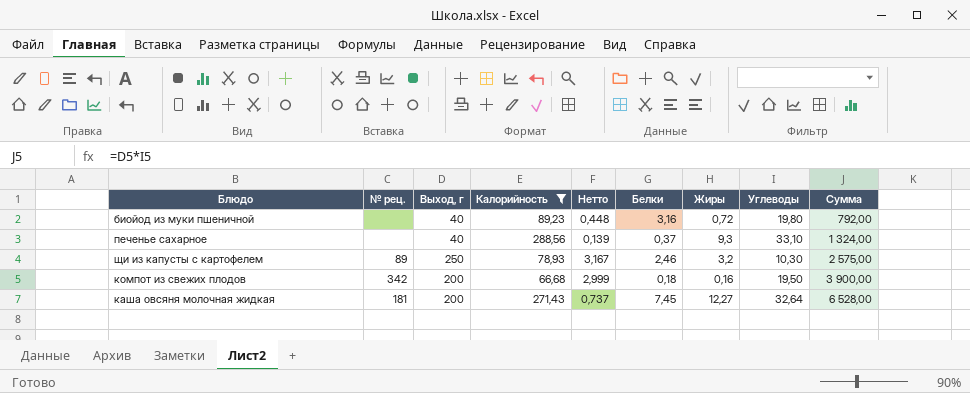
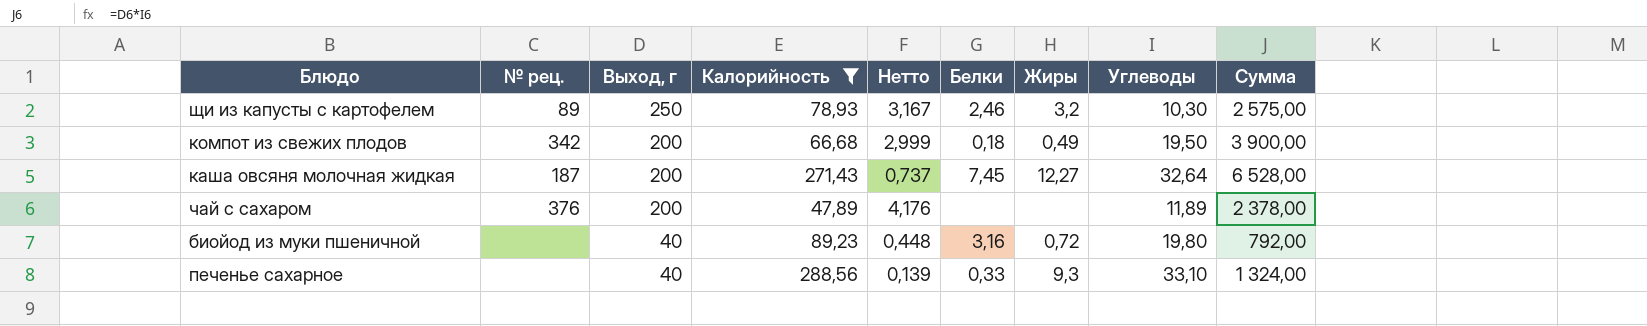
row order: Сумма ascending -> Выход, г descending
компот из свежих плодов | Жиры: 0,16 -> 0,49
каша овсяня молочная жидкая | № рец.: 181 -> 187
row чай с сахаром: none -> 376 | 200 | 47,89 | 4,176 | none | none | 11,89 | 2 378,00
печенье сахарное | Белки: 0,37 -> 0,33

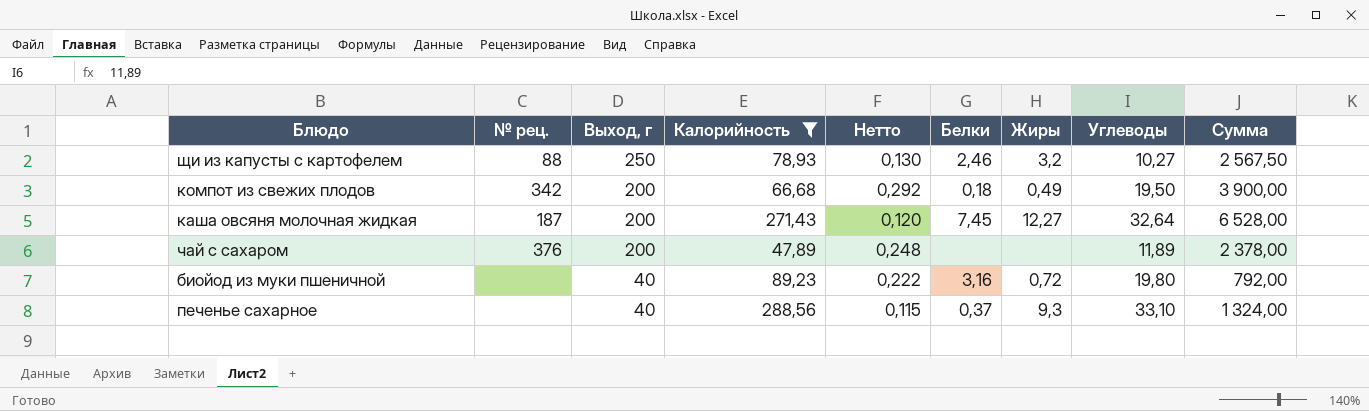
column Нетто | formula: [Выход, г] / [Калорийность] -> [Углеводы] / [Калорийность]
щи из капусты с картофелем | № рец.: 89 -> 88
щи из капусты с картофелем | Углеводы: 10,30 -> 10,27
щи из капусты с картофелем | Сумма: 2 575,00 -> 2 567,50
печенье сахарное | Белки: 0,33 -> 0,37

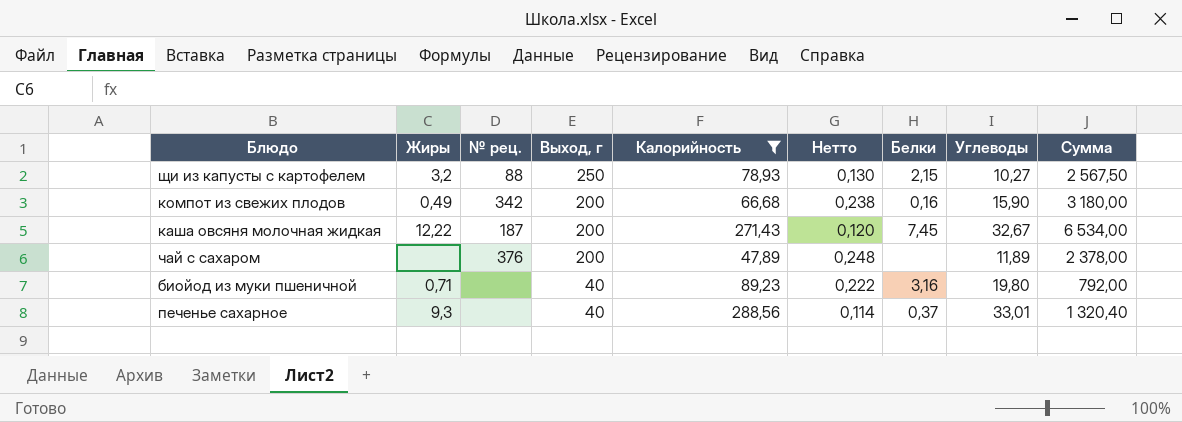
column Жиры | position: 7 -> 2
щи из капусты с картофелем | Белки: 2,46 -> 2,15
компот из свежих плодов | Нетто: 0,292 -> 0,238
компот из свежих плодов | Белки: 0,18 -> 0,16
компот из свежих плодов | Углеводы: 19,50 -> 15,90
компот из свежих плодов | Сумма: 3 900,00 -> 3 180,00
каша овсяня молочная жидкая | Жиры: 12,27 -> 12,22
каша овсяня молочная жидкая | Углеводы: 32,64 -> 32,67
каша овсяня молочная жидкая | Сумма: 6 528,00 -> 6 534,00
биойод из муки пшеничной | Жиры: 0,72 -> 0,71
печенье сахарное | Нетто: 0,115 -> 0,114
печенье сахарное | Углеводы: 33,10 -> 33,01
печенье сахарное | Сумма: 1 324,00 -> 1 320,40

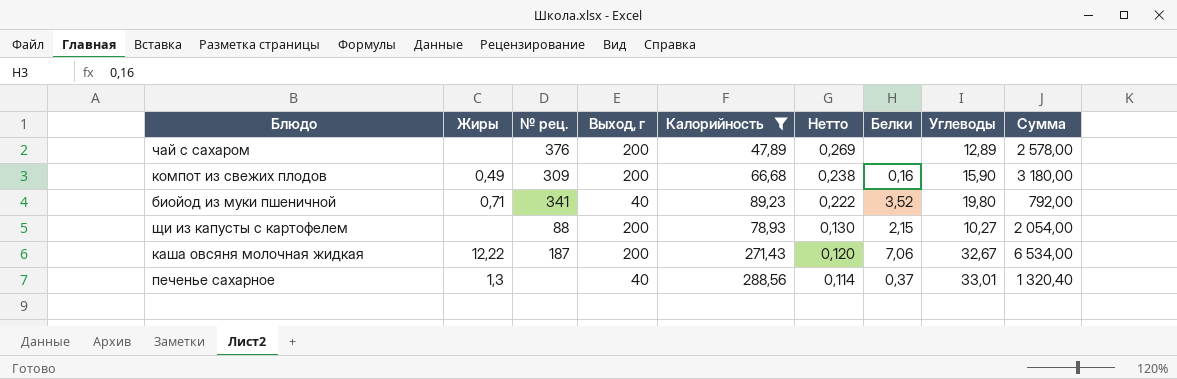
row order: Выход, г descending -> Нетто descending
чай с сахаром | Нетто: 0,248 -> 0,269
чай с сахаром | Углеводы: 11,89 -> 12,89
чай с сахаром | Сумма: 2 378,00 -> 2 578,00
компот из свежих плодов | № рец.: 342 -> 309
биойод из муки пшеничной | № рец.: none -> 341
биойод из муки пшеничной | Белки: 3,16 -> 3,52
щи из капусты с картофелем | Жиры: 3,2 -> none
щи из капусты с картофелем | Выход, г: 250 -> 200
щи из капусты с картофелем | Сумма: 2 567,50 -> 2 054,00
каша овсяня молочная жидкая | Белки: 7,45 -> 7,06
печенье сахарное | Жиры: 9,3 -> 1,3

